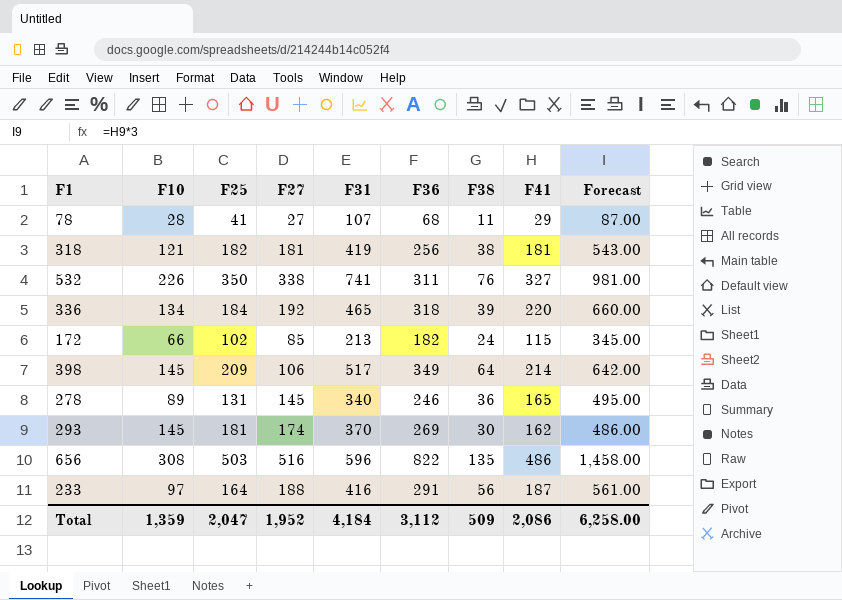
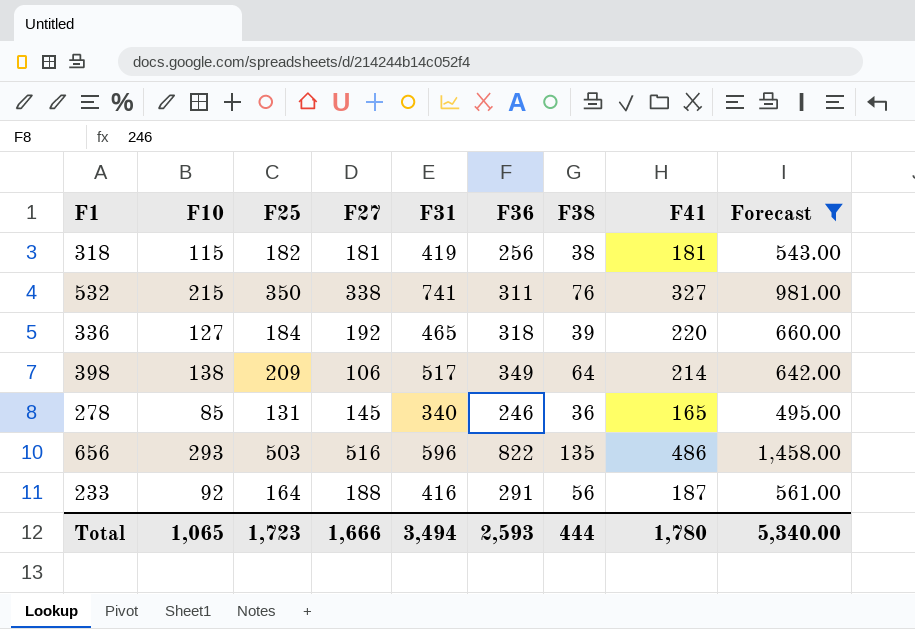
filter: none -> Forecast >= 495.00
318 | F10: 121 -> 115
532 | F10: 226 -> 215
336 | F10: 134 -> 127
398 | F10: 145 -> 138
278 | F10: 89 -> 85
656 | F10: 308 -> 293
233 | F10: 97 -> 92
Total | F10: 1,359 -> 1,065
Total | F25: 2,047 -> 1,723
Total | F27: 1,952 -> 1,666
Total | F31: 4,184 -> 3,494
Total | F36: 3,112 -> 2,593
Total | F38: 509 -> 444
Total | F41: 2,086 -> 1,780
Total | Forecast: 6,258.00 -> 5,340.00

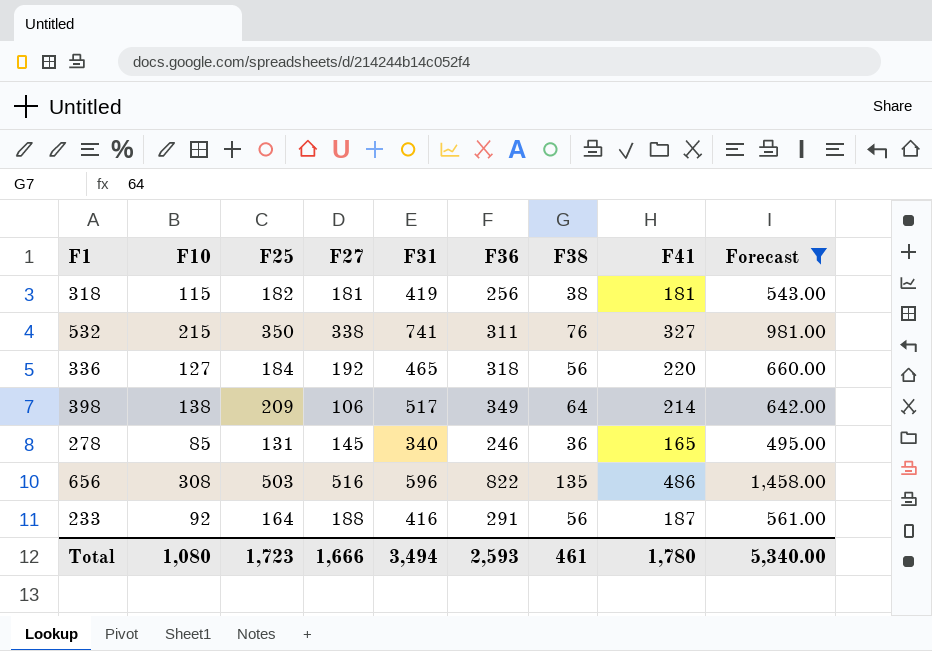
336 | F38: 39 -> 56
656 | F10: 293 -> 308
Total | F10: 1,065 -> 1,080
Total | F38: 444 -> 461

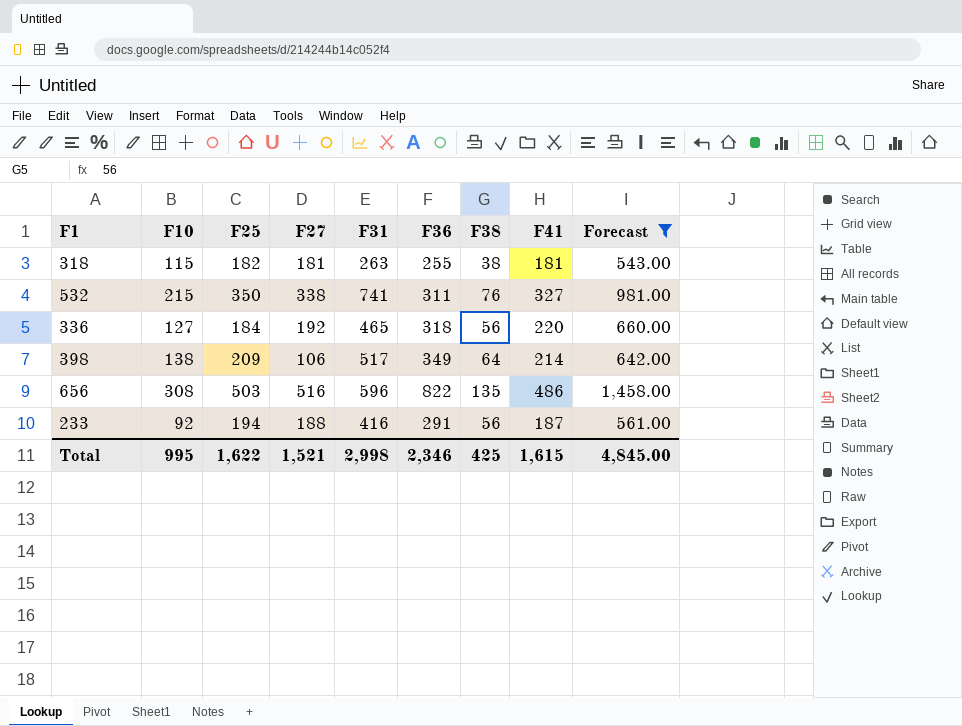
row 278: 85 | 131 | 145 | 340 | 246 | 36 | 165 | 495.00 -> none
318 | F31: 419 -> 263
318 | F36: 256 -> 255
233 | F25: 164 -> 194
Total | F10: 1,080 -> 995
Total | F25: 1,723 -> 1,622
Total | F27: 1,666 -> 1,521
Total | F31: 3,494 -> 2,998
Total | F36: 2,593 -> 2,346
Total | F38: 461 -> 425
Total | F41: 1,780 -> 1,615
Total | Forecast: 5,340.00 -> 4,845.00

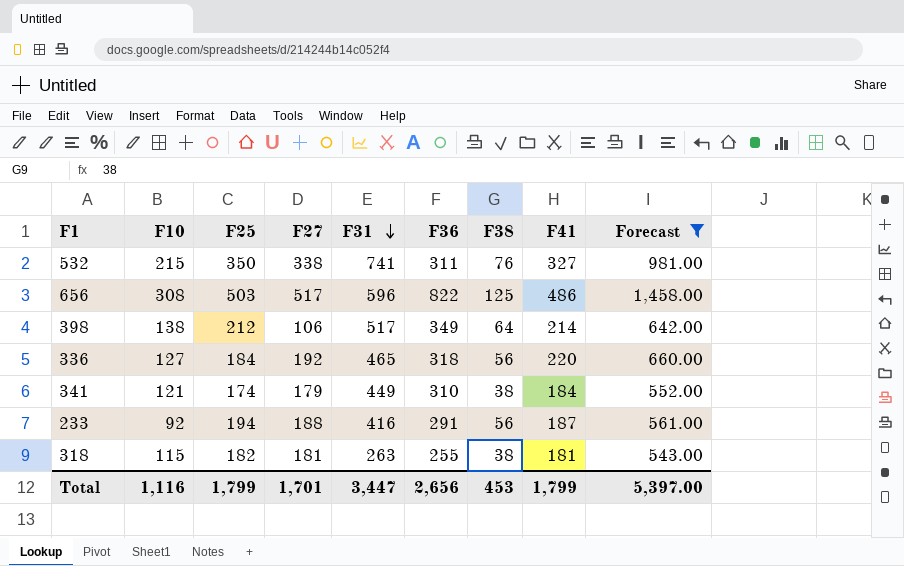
row order: none -> F31 descending
656 | F27: 516 -> 517
656 | F38: 135 -> 125
398 | F25: 209 -> 212
row 341: none -> 121 | 174 | 179 | 449 | 310 | 38 | 184 | 552.00
Total | F10: 995 -> 1,116
Total | F25: 1,622 -> 1,799
Total | F27: 1,521 -> 1,701
Total | F31: 2,998 -> 3,447
Total | F36: 2,346 -> 2,656
Total | F38: 425 -> 453
Total | F41: 1,615 -> 1,799
Total | Forecast: 4,845.00 -> 5,397.00

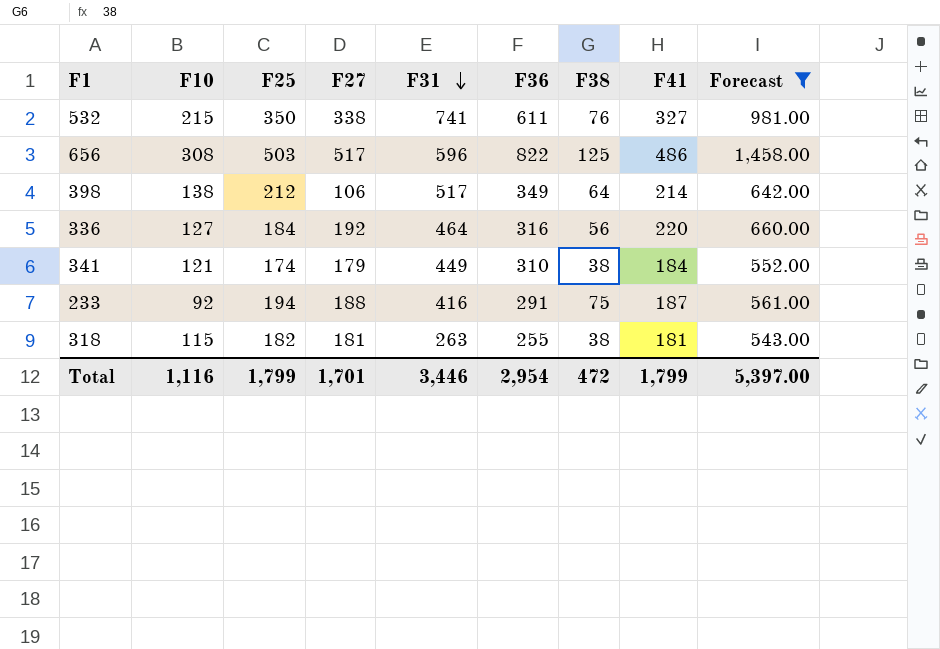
532 | F36: 311 -> 611
336 | F31: 465 -> 464
336 | F36: 318 -> 316
233 | F38: 56 -> 75
Total | F31: 3,447 -> 3,446
Total | F36: 2,656 -> 2,954
Total | F38: 453 -> 472

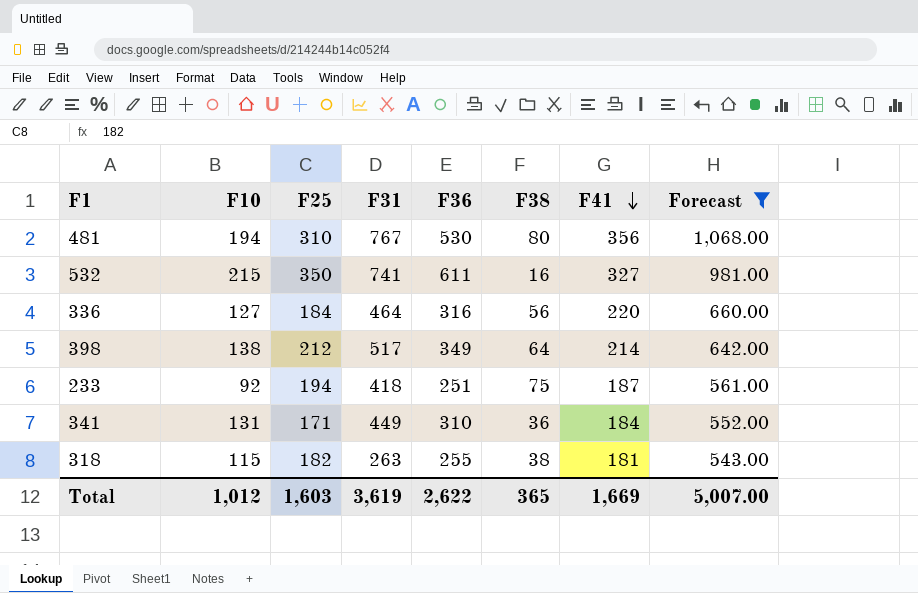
row order: F31 descending -> F41 descending
column F27 | position: 4 -> none
row 656: 308 | 503 | 517 | 596 | 822 | 125 | 486 | 1,458.00 -> none
row 481: none -> 194 | 310 | 767 | 530 | 80 | 356 | 1,068.00
532 | F38: 76 -> 16
233 | F31: 416 -> 418
233 | F36: 291 -> 251
341 | F10: 121 -> 131
341 | F25: 174 -> 171
341 | F38: 38 -> 36
Total | F10: 1,116 -> 1,012
Total | F25: 1,799 -> 1,603
Total | F31: 3,446 -> 3,619
Total | F36: 2,954 -> 2,622
Total | F38: 472 -> 365
Total | F41: 1,799 -> 1,669
Total | Forecast: 5,397.00 -> 5,007.00

